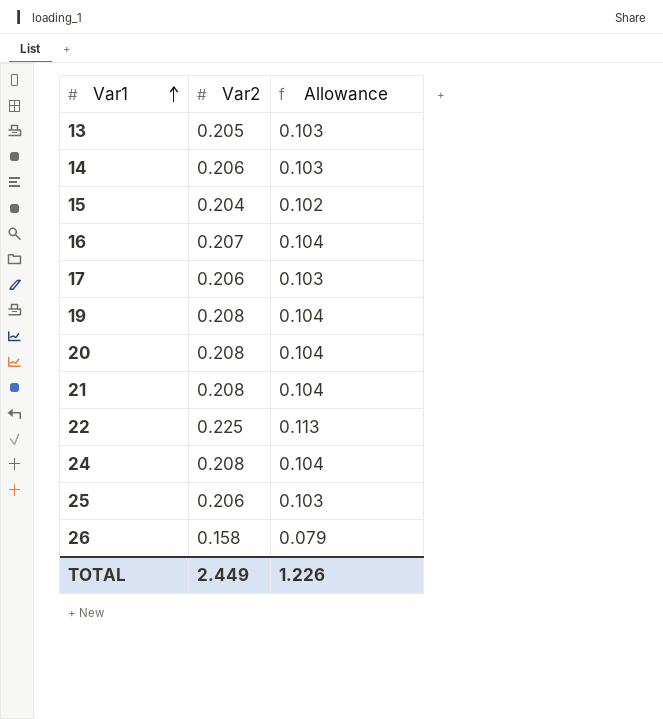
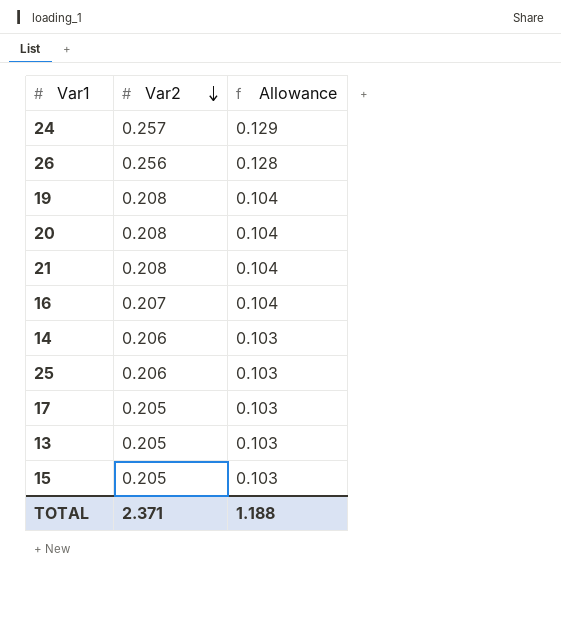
row order: Var1 ascending -> Var2 descending
row 22: 0.225 | 0.113 -> none
24 | Var2: 0.208 -> 0.257
24 | Allowance: 0.104 -> 0.129
26 | Var2: 0.158 -> 0.256
26 | Allowance: 0.079 -> 0.128
17 | Var2: 0.206 -> 0.205
15 | Var2: 0.204 -> 0.205
15 | Allowance: 0.102 -> 0.103
TOTAL | Var2: 2.449 -> 2.371
TOTAL | Allowance: 1.226 -> 1.188

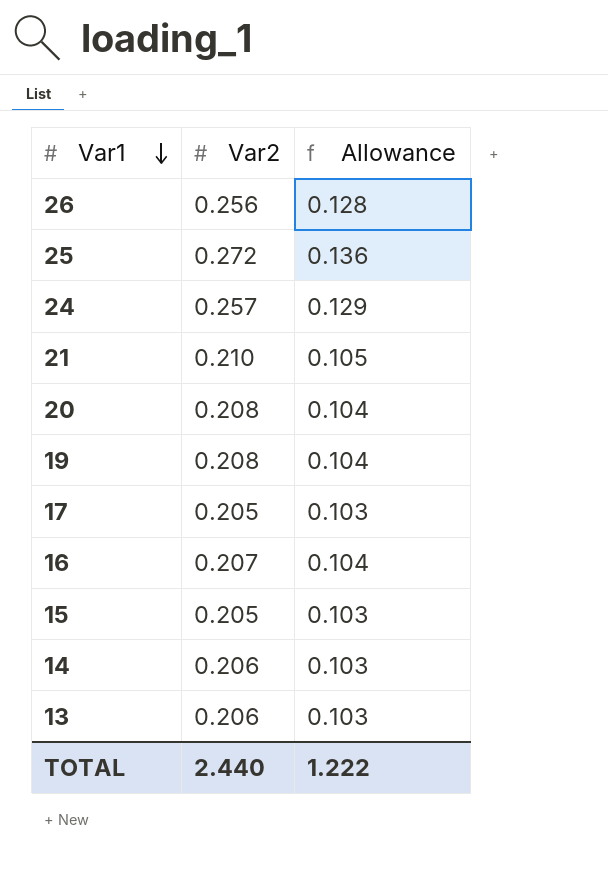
row order: Var2 descending -> Var1 descending
25 | Var2: 0.206 -> 0.272
25 | Allowance: 0.103 -> 0.136
21 | Var2: 0.208 -> 0.210
21 | Allowance: 0.104 -> 0.105
13 | Var2: 0.205 -> 0.206
TOTAL | Var2: 2.371 -> 2.440
TOTAL | Allowance: 1.188 -> 1.222

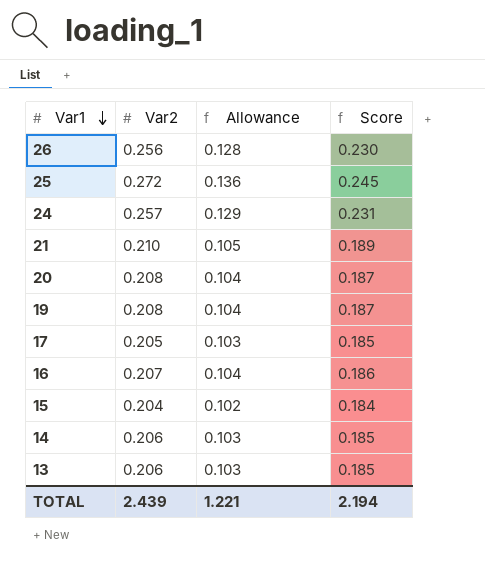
column Score | formula: none -> [Var2] * 0.9
15 | Var2: 0.205 -> 0.204
15 | Allowance: 0.103 -> 0.102
TOTAL | Var2: 2.440 -> 2.439
TOTAL | Allowance: 1.222 -> 1.221

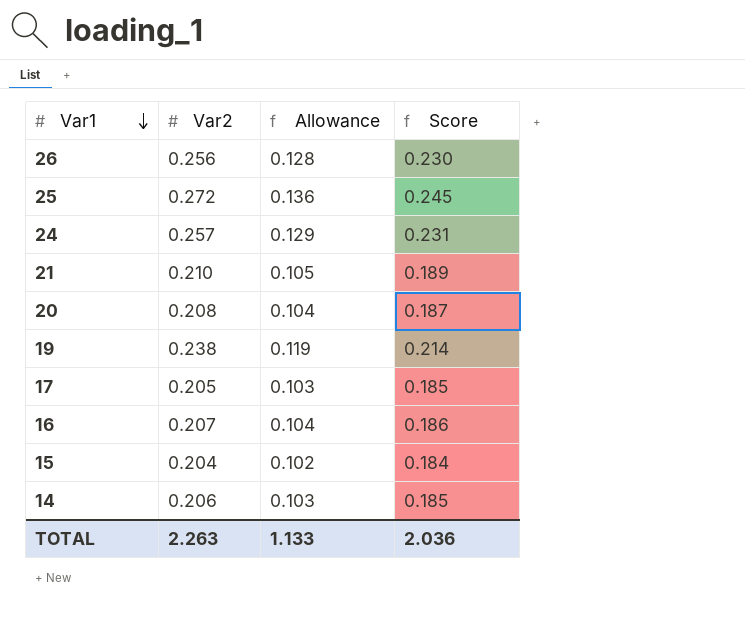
row 13: 0.206 | 0.103 | 0.185 -> none
19 | Var2: 0.208 -> 0.238
19 | Allowance: 0.104 -> 0.119
19 | Score: 0.187 -> 0.214
TOTAL | Var2: 2.439 -> 2.263
TOTAL | Allowance: 1.221 -> 1.133
TOTAL | Score: 2.194 -> 2.036

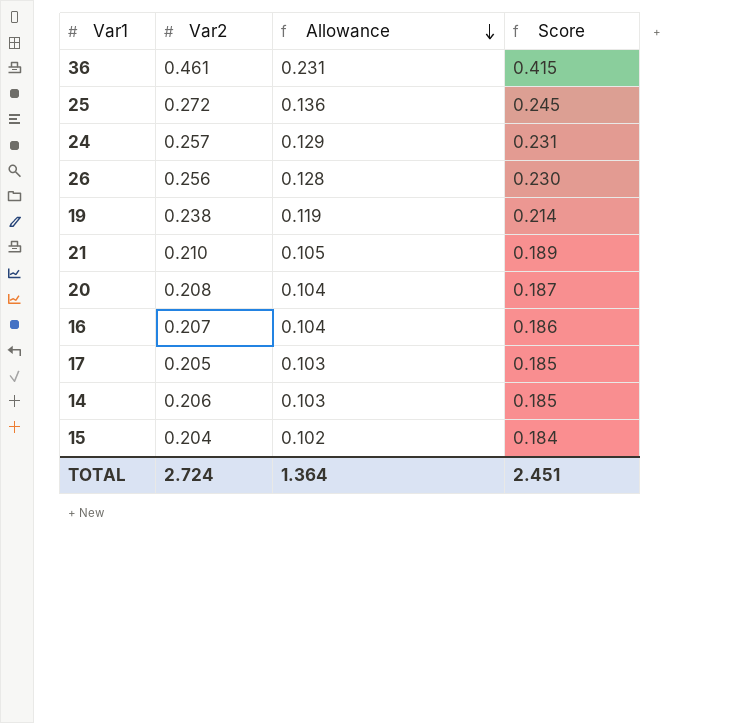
row order: Var1 descending -> Allowance descending
row 36: none -> 0.461 | 0.231 | 0.415
TOTAL | Var2: 2.263 -> 2.724
TOTAL | Allowance: 1.133 -> 1.364
TOTAL | Score: 2.036 -> 2.451

